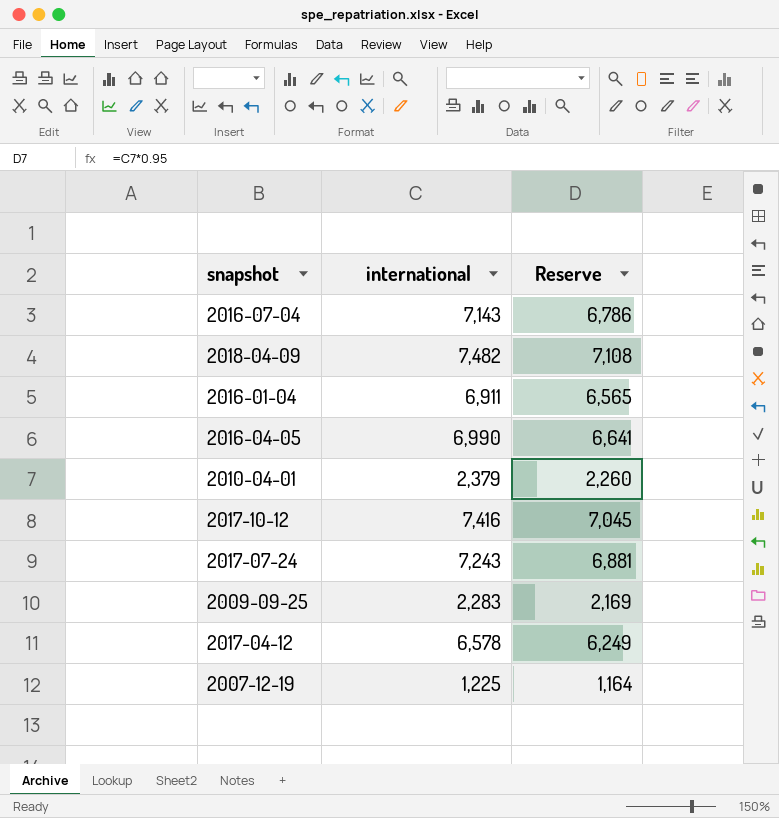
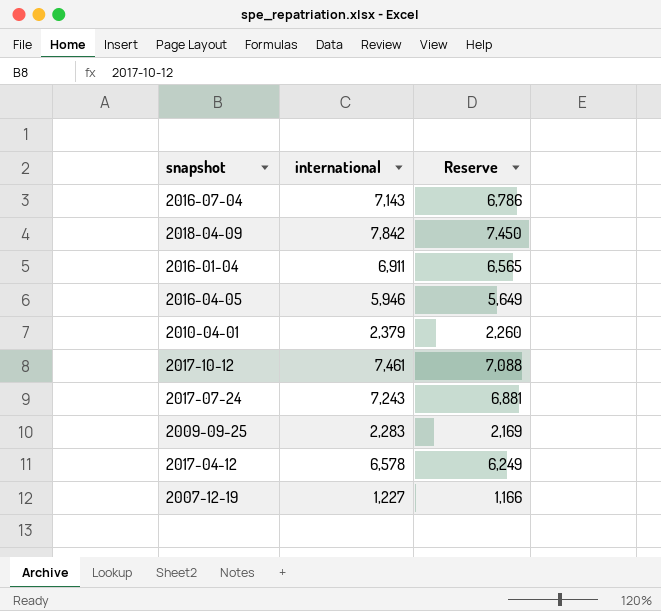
2018-04-09 | international: 7,482 -> 7,842
2018-04-09 | Reserve: 7,108 -> 7,450
2016-04-05 | international: 6,990 -> 5,946
2016-04-05 | Reserve: 6,641 -> 5,649
2017-10-12 | international: 7,416 -> 7,461
2017-10-12 | Reserve: 7,045 -> 7,088
2007-12-19 | international: 1,225 -> 1,227
2007-12-19 | Reserve: 1,164 -> 1,166

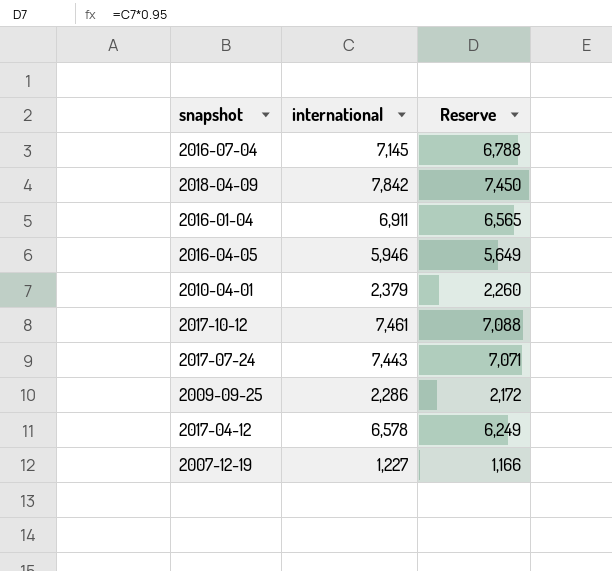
2016-07-04 | international: 7,143 -> 7,145
2016-07-04 | Reserve: 6,786 -> 6,788
2017-07-24 | international: 7,243 -> 7,443
2017-07-24 | Reserve: 6,881 -> 7,071
2009-09-25 | international: 2,283 -> 2,286
2009-09-25 | Reserve: 2,169 -> 2,172

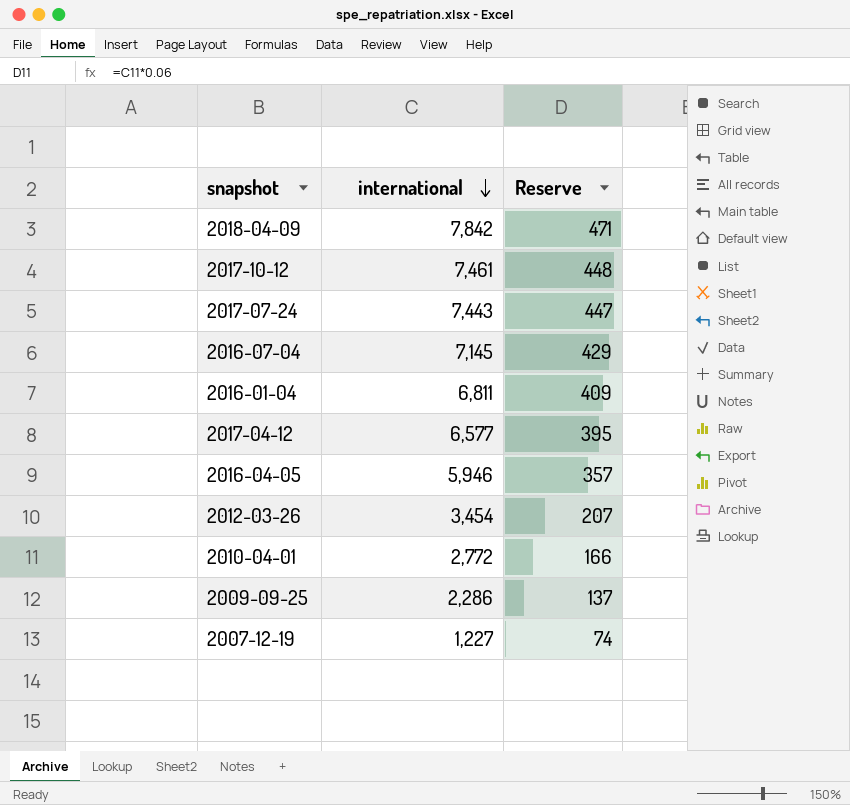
row order: none -> international descending
column Reserve | formula: [international] * 0.95 -> [international] * 0.06
2016-01-04 | international: 6,911 -> 6,811
2017-04-12 | international: 6,578 -> 6,577
row 2012-03-26: none -> 3,454 | 207
2010-04-01 | international: 2,379 -> 2,772

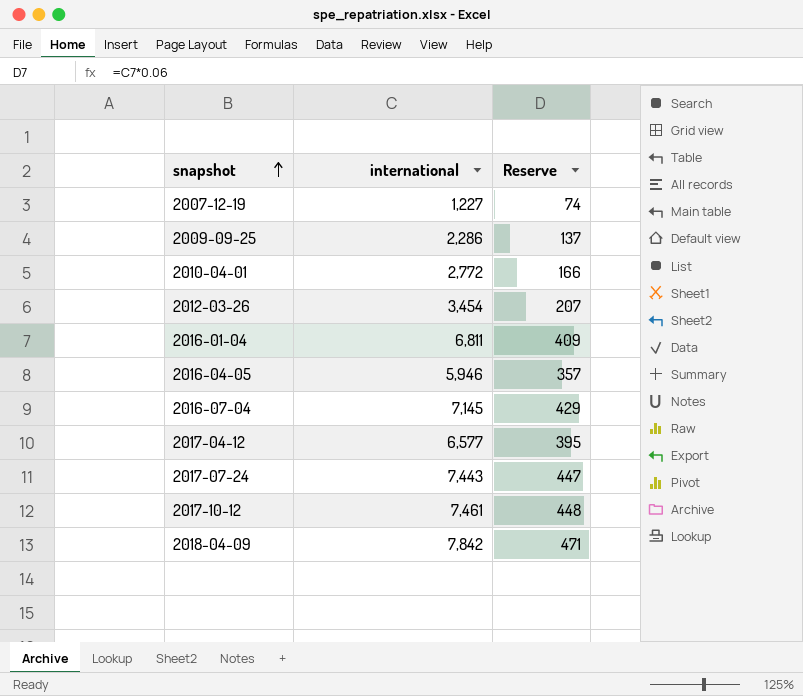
row order: international descending -> snapshot ascending

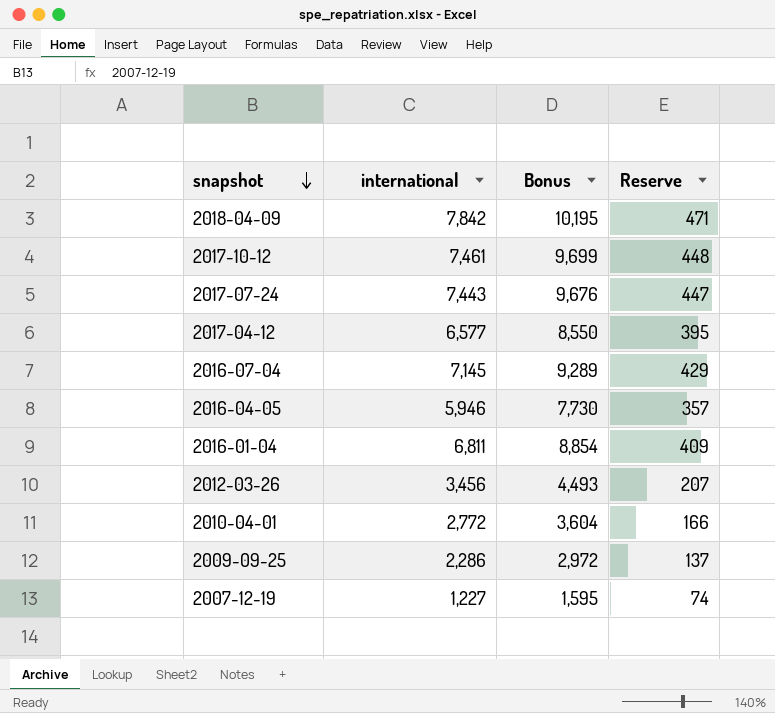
row order: snapshot ascending -> snapshot descending
column Bonus | formula: none -> [international] * 1.3
2012-03-26 | international: 3,454 -> 3,456

